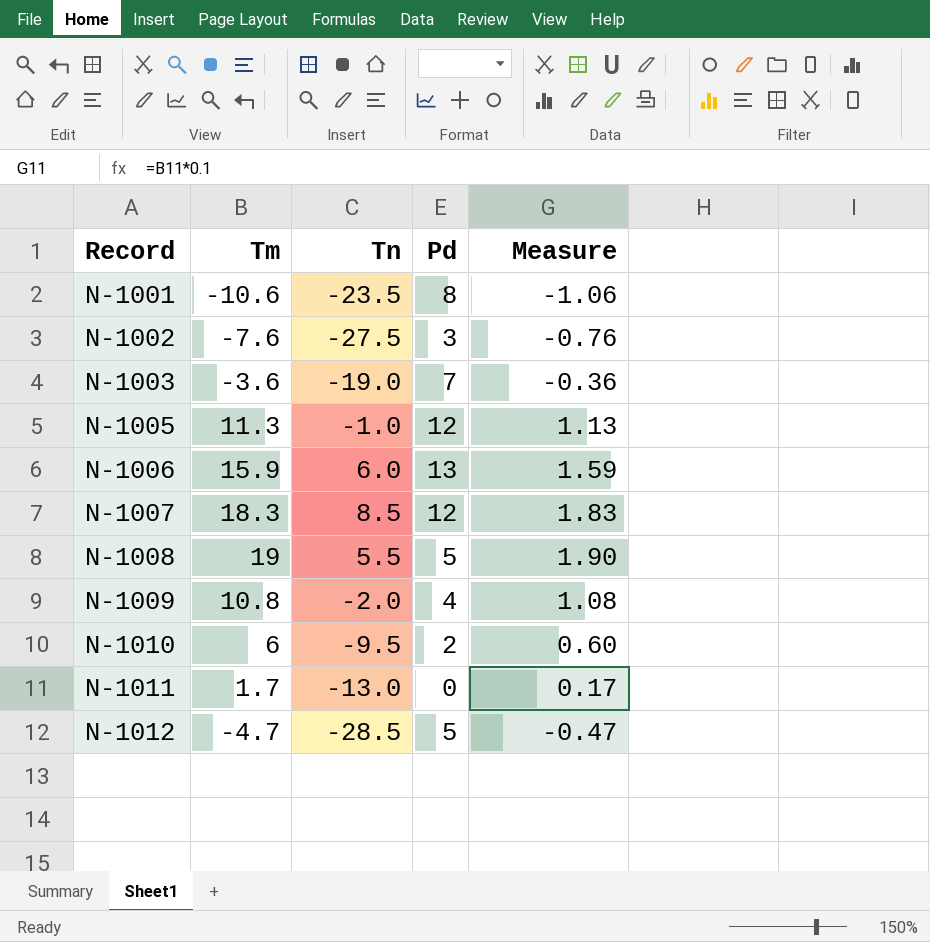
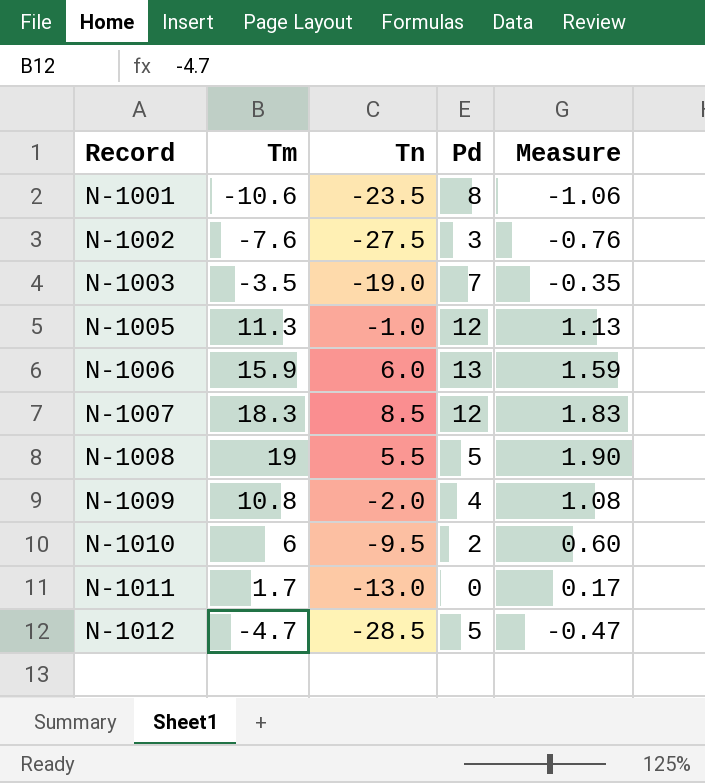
N-1003 | Tm: -3.6 -> -3.5
N-1003 | Measure: -0.36 -> -0.35

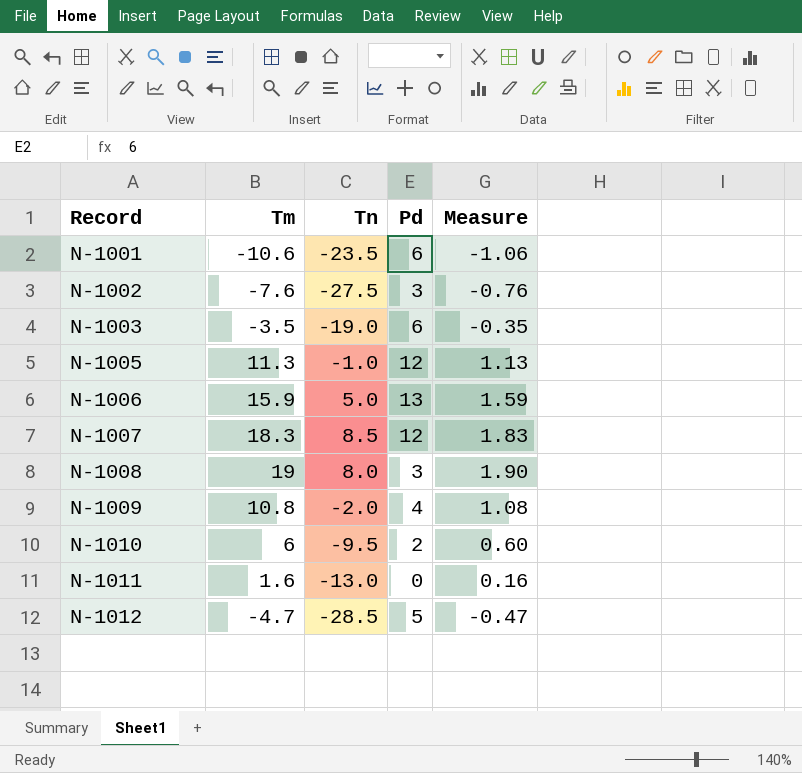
N-1001 | Pd: 8 -> 6
N-1003 | Pd: 7 -> 6
N-1006 | Tn: 6.0 -> 5.0
N-1008 | Tn: 5.5 -> 8.0
N-1008 | Pd: 5 -> 3
N-1011 | Tm: 1.7 -> 1.6
N-1011 | Measure: 0.17 -> 0.16

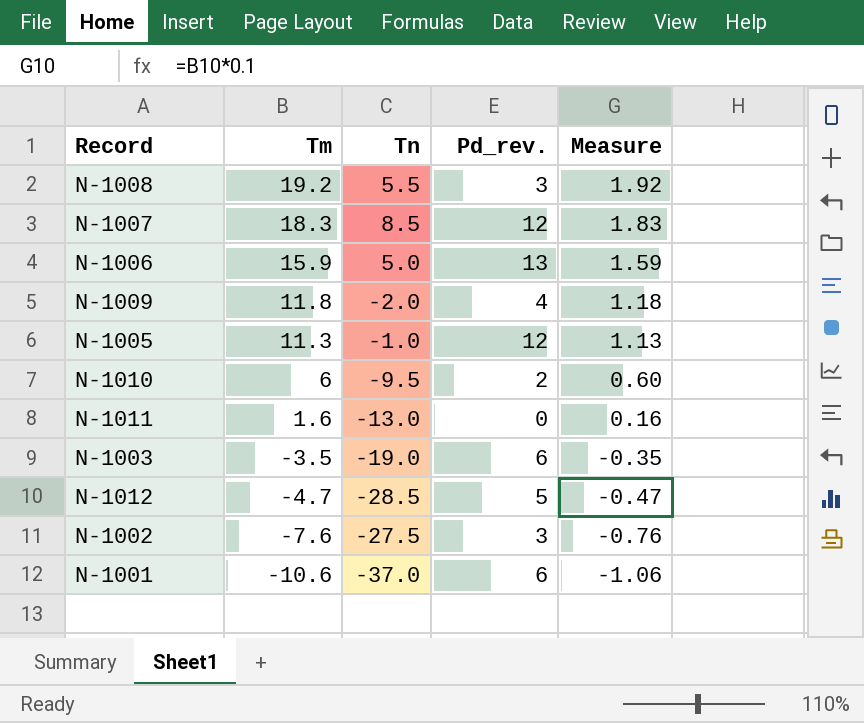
row order: Record ascending -> Tm descending
column name: Pd -> Pd_rev.
N-1008 | Tm: 19 -> 19.2
N-1008 | Tn: 8.0 -> 5.5
N-1008 | Measure: 1.90 -> 1.92
N-1009 | Tm: 10.8 -> 11.8
N-1009 | Measure: 1.08 -> 1.18
N-1001 | Tn: -23.5 -> -37.0

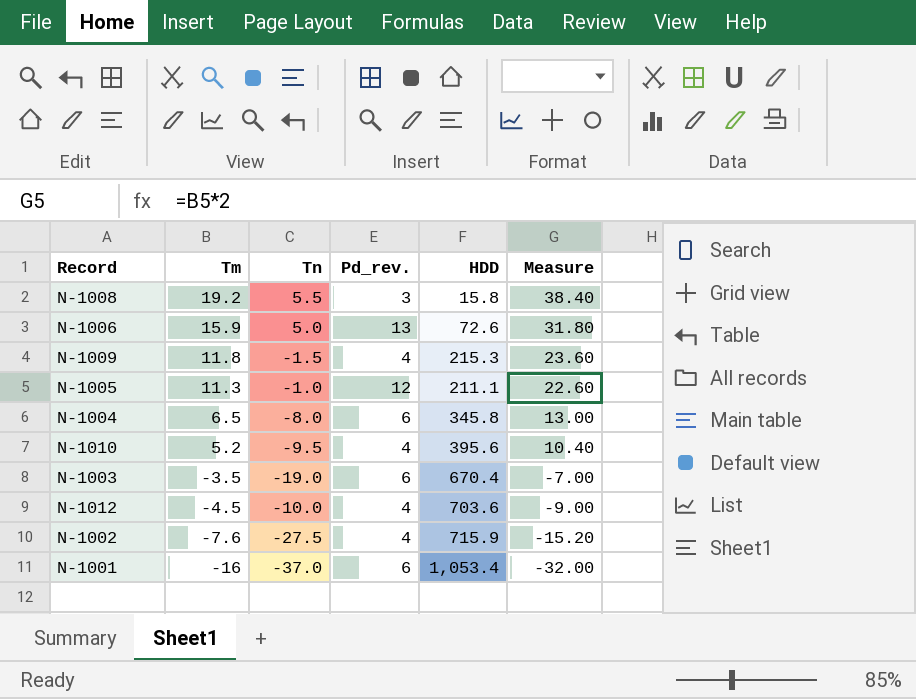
column HDD | position: none -> 5
column Measure | formula: [Tm] * 0.1 -> [Tm] * 2
row N-1007: 18.3 | 8.5 | 12 | 1.83 -> none
row N-1011: 1.6 | -13.0 | 0 | 0.16 -> none
N-1009 | Tn: -2.0 -> -1.5
row N-1004: none -> 6.5 | -8.0 | 6 | 345.8 | 13.00
N-1010 | Tm: 6 -> 5.2
N-1010 | Pd_rev.: 2 -> 4
N-1012 | Tm: -4.7 -> -4.5
N-1012 | Tn: -28.5 -> -10.0
N-1012 | Pd_rev.: 5 -> 4
N-1002 | Pd_rev.: 3 -> 4
N-1001 | Tm: -10.6 -> -16

